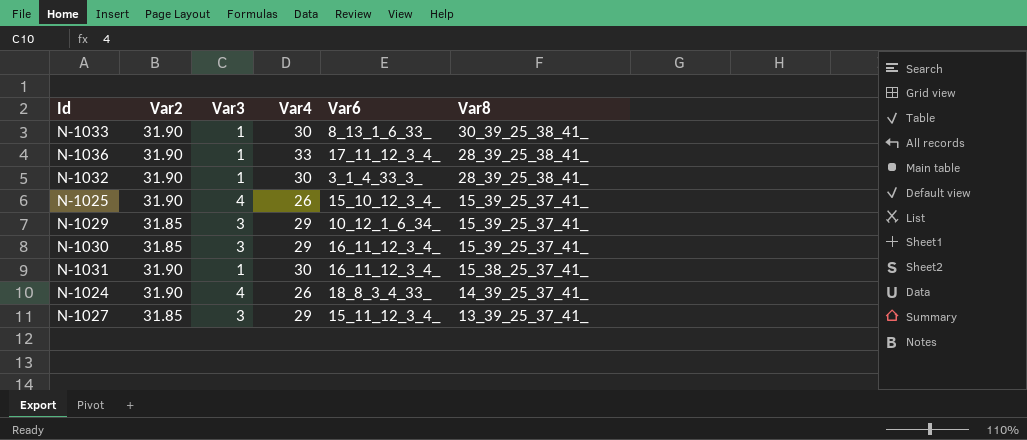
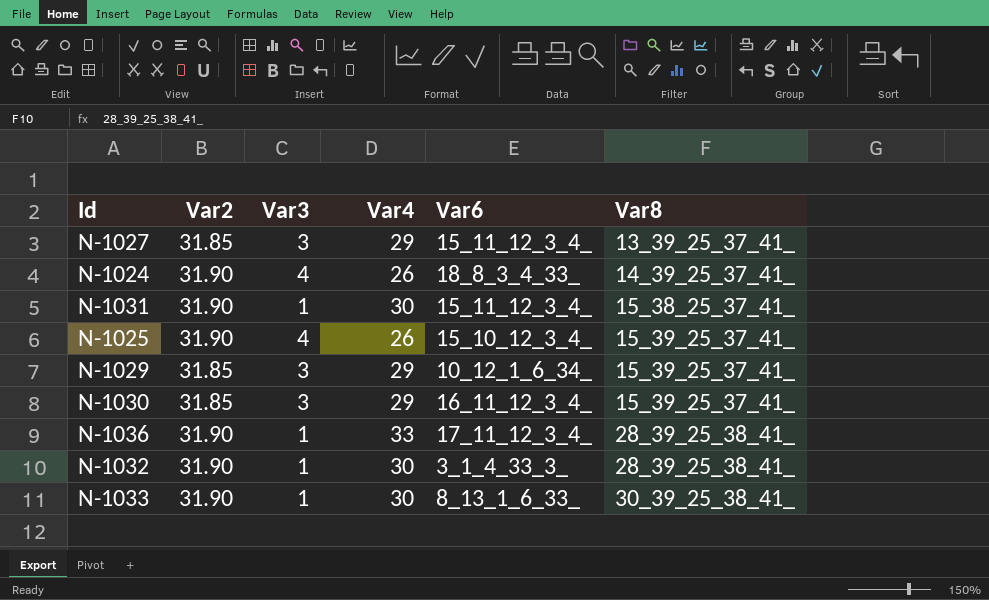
row order: Var8 descending -> Var8 ascending
N-1031 | Var6: 16_11_12_3_4_ -> 15_11_12_3_4_

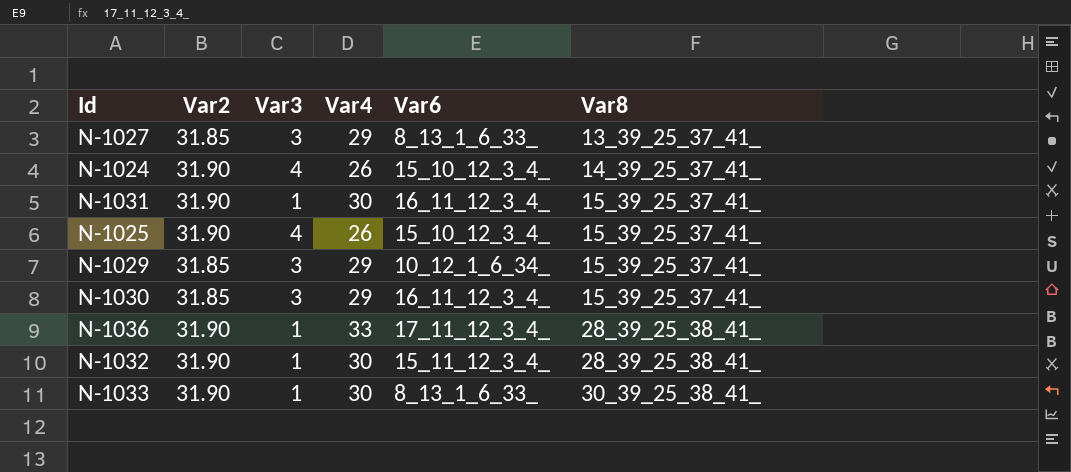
N-1027 | Var6: 15_11_12_3_4_ -> 8_13_1_6_33_
N-1024 | Var6: 18_8_3_4_33_ -> 15_10_12_3_4_
N-1031 | Var6: 15_11_12_3_4_ -> 16_11_12_3_4_
N-1031 | Var8: 15_38_25_37_41_ -> 15_39_25_37_41_
N-1032 | Var6: 3_1_4_33_3_ -> 15_11_12_3_4_

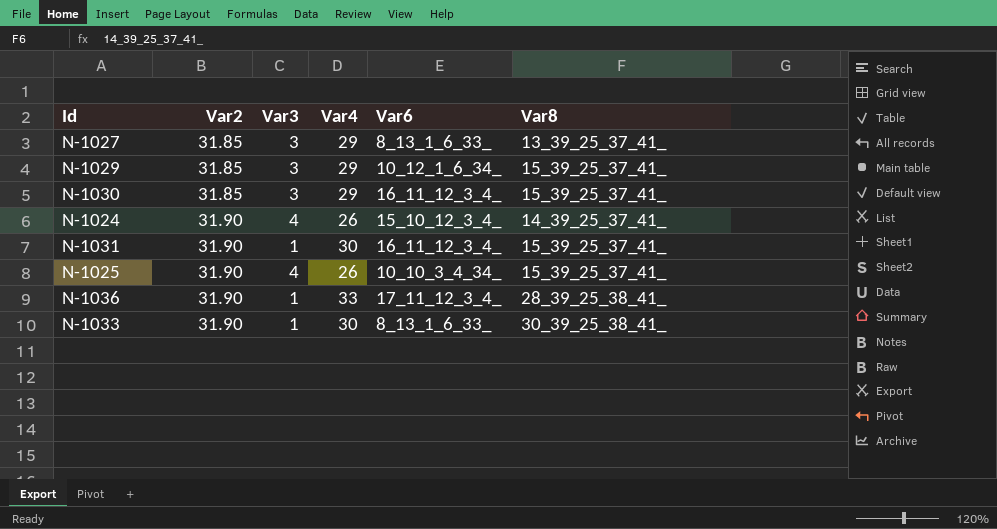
row order: Var8 ascending -> Var2 ascending
row N-1032: 31.90 | 1 | 30 | 15_11_12_3_4_ | 28_39_25_38_41_ -> none
N-1025 | Var6: 15_10_12_3_4_ -> 10_10_3_4_34_

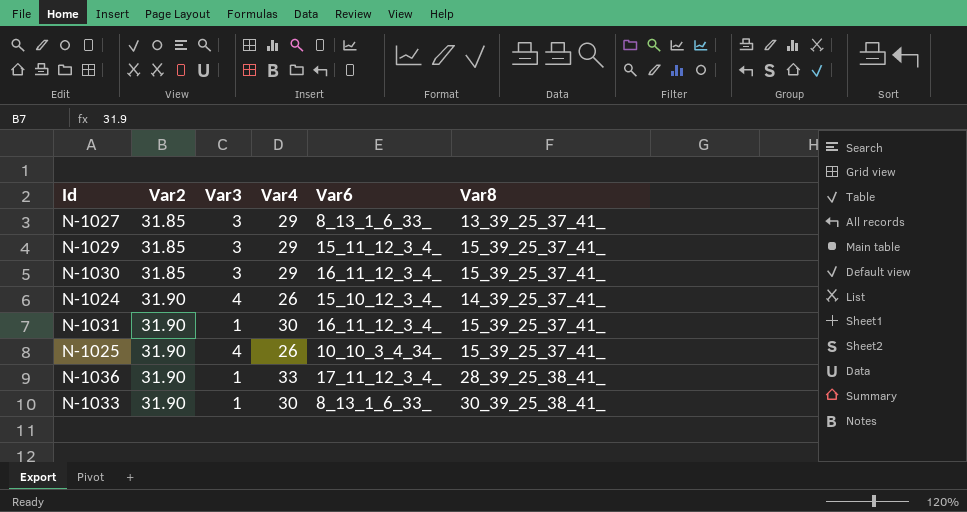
N-1029 | Var6: 10_12_1_6_34_ -> 15_11_12_3_4_

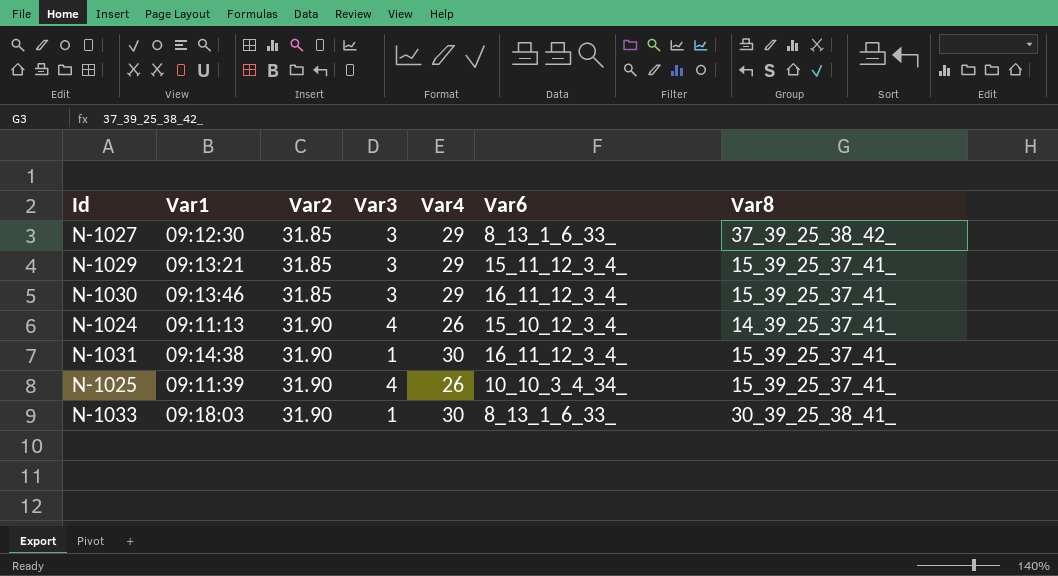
column Var1 | position: none -> 2
row N-1036: 31.90 | 1 | 33 | 17_11_12_3_4_ | 28_39_25_38_41_ -> none
N-1027 | Var8: 13_39_25_37_41_ -> 37_39_25_38_42_

